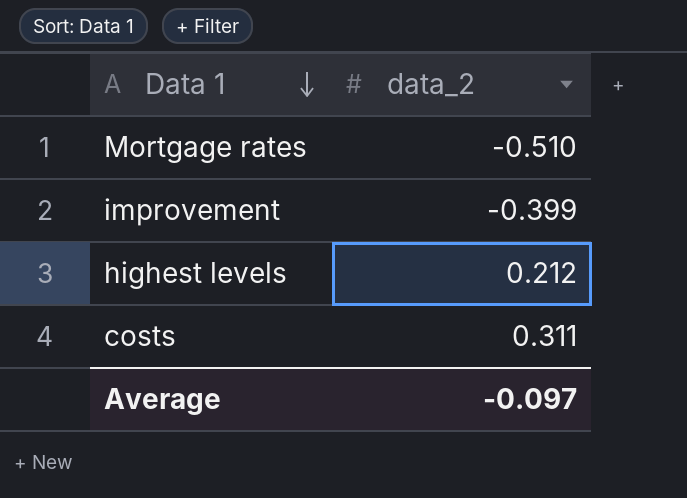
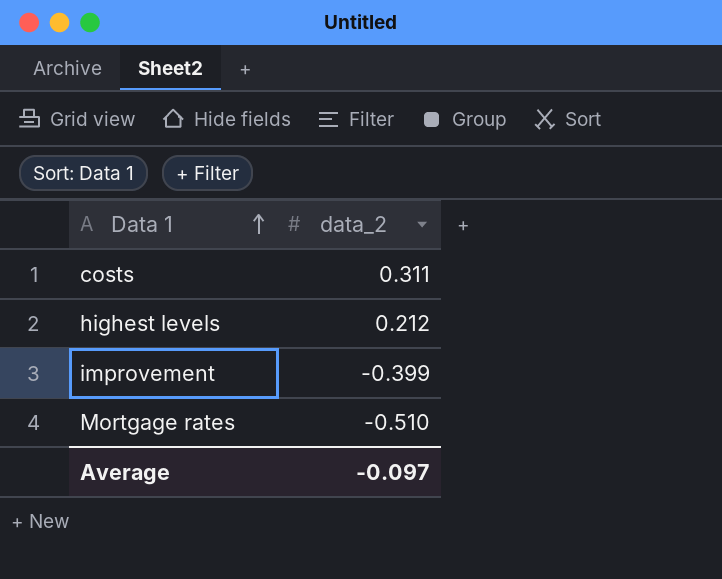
row order: Data 1 descending -> Data 1 ascending

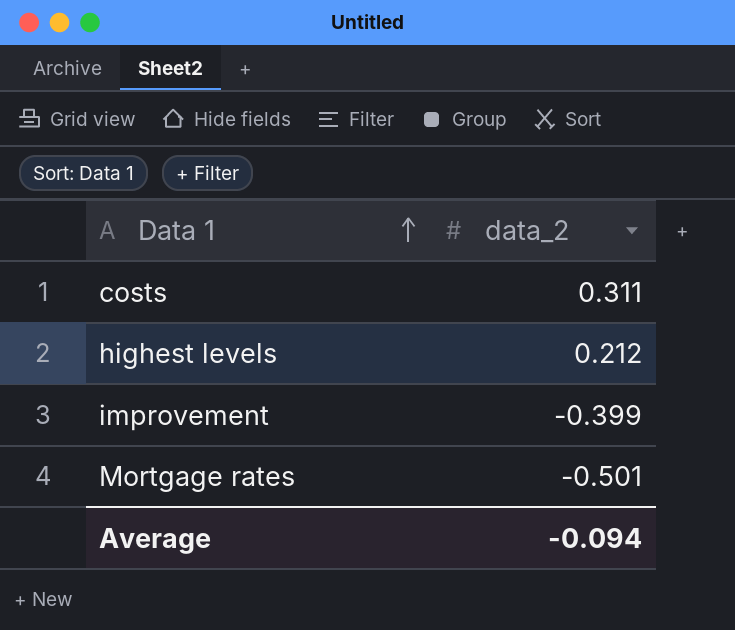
Mortgage rates | data_2: -0.510 -> -0.501
Average | data_2: -0.097 -> -0.094

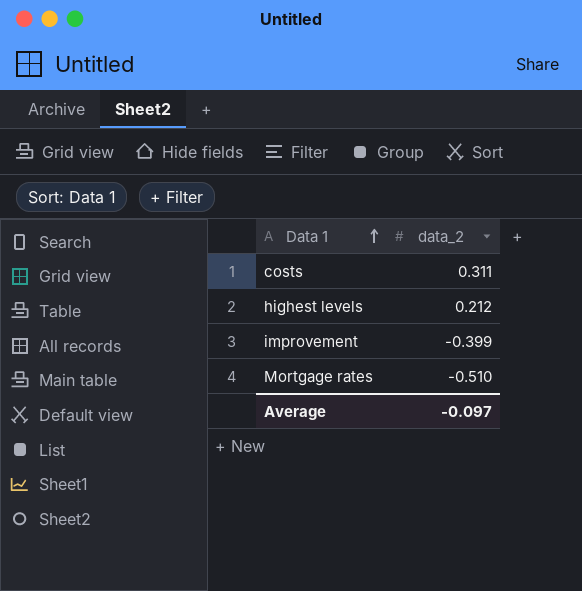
Mortgage rates | data_2: -0.501 -> -0.510
Average | data_2: -0.094 -> -0.097

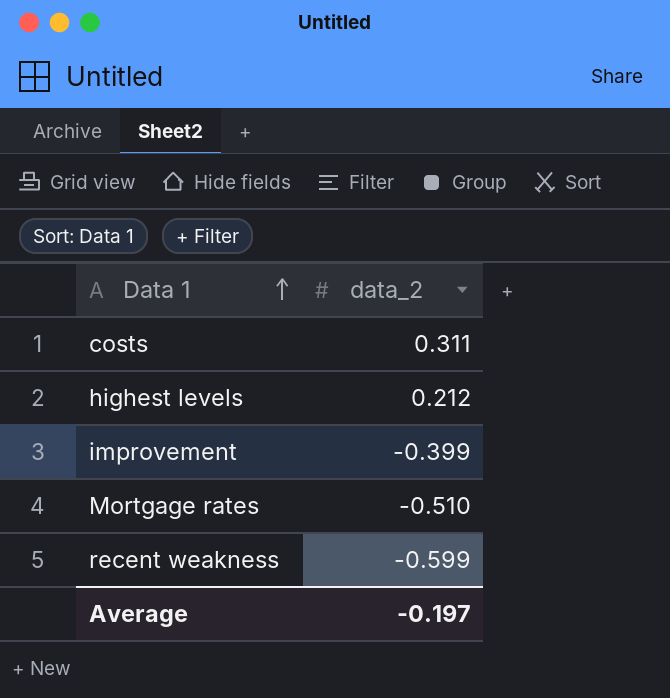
row recent weakness: none -> -0.599
Average | data_2: -0.097 -> -0.197

